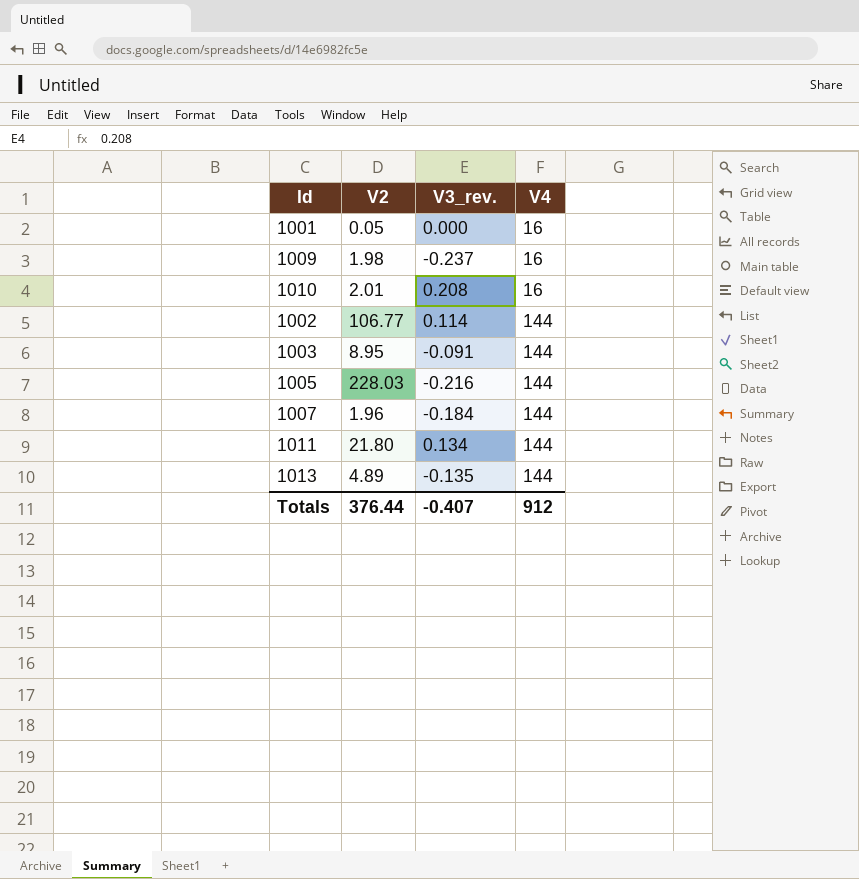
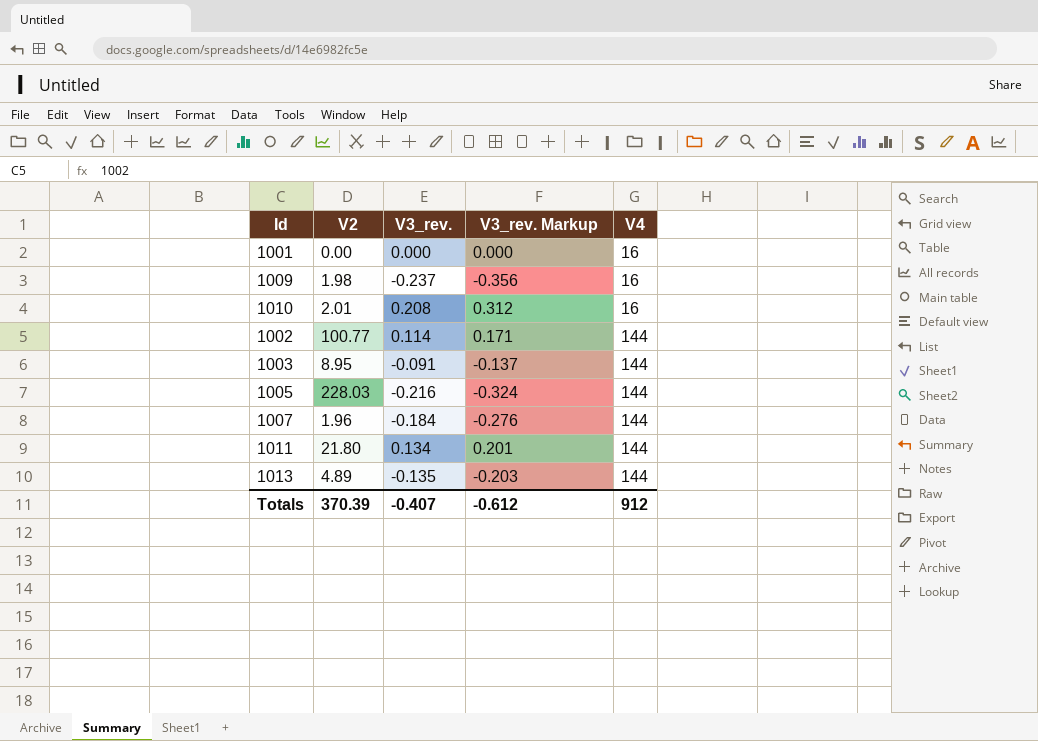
column V3_rev. Markup | formula: none -> [V3_rev.] * 1.5
1001 | V2: 0.05 -> 0.00
1002 | V2: 106.77 -> 100.77
Totals | V2: 376.44 -> 370.39

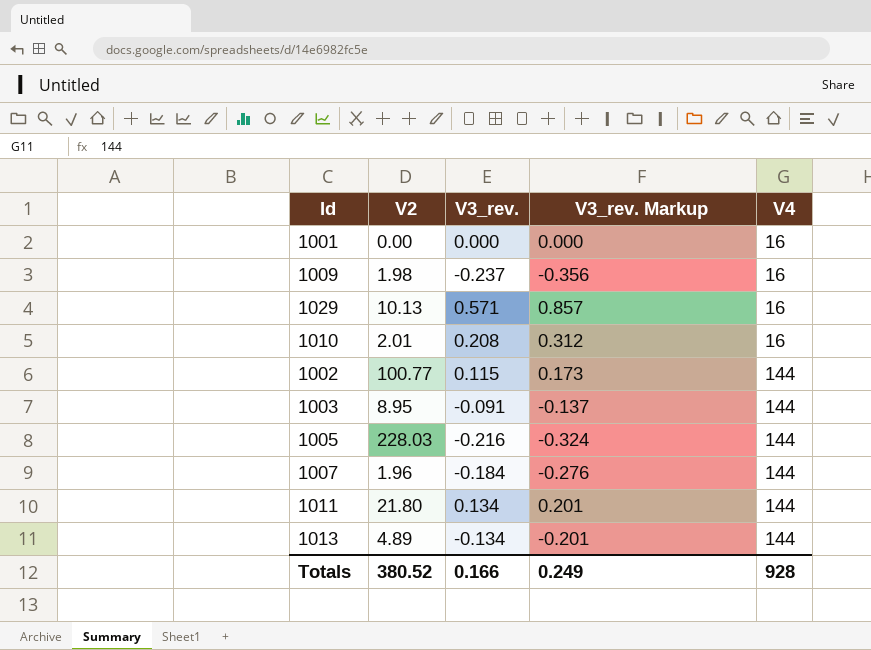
row 1029: none -> 10.13 | 0.571 | 0.857 | 16
1002 | V3_rev.: 0.114 -> 0.115
1002 | V3_rev. Markup: 0.171 -> 0.173
1013 | V3_rev.: -0.135 -> -0.134
1013 | V3_rev. Markup: -0.203 -> -0.201
Totals | V2: 370.39 -> 380.52
Totals | V3_rev.: -0.407 -> 0.166
Totals | V3_rev. Markup: -0.612 -> 0.249
Totals | V4: 912 -> 928

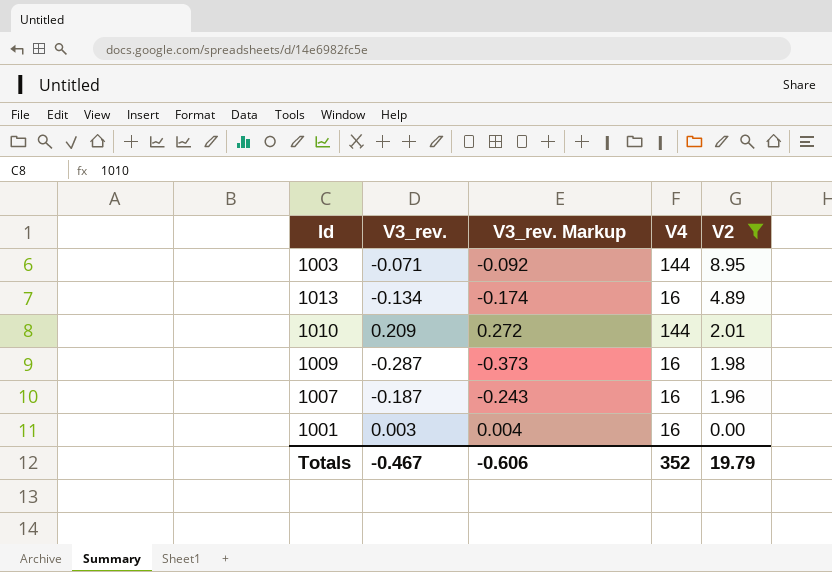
filter: none -> V2 <= 8.95
row order: V4 ascending -> V2 descending
column V3_rev. Markup | formula: [V3_rev.] * 1.5 -> [V3_rev.] * 1.3
column V2 | position: 2 -> 5
1003 | V3_rev.: -0.091 -> -0.071
1013 | V4: 144 -> 16
1010 | V3_rev.: 0.208 -> 0.209
1010 | V4: 16 -> 144
1009 | V3_rev.: -0.237 -> -0.287
1007 | V3_rev.: -0.184 -> -0.187
1007 | V4: 144 -> 16
1001 | V3_rev.: 0.000 -> 0.003
Totals | V3_rev.: 0.166 -> -0.467
Totals | V3_rev. Markup: 0.249 -> -0.606
Totals | V4: 928 -> 352
Totals | V2: 380.52 -> 19.79

